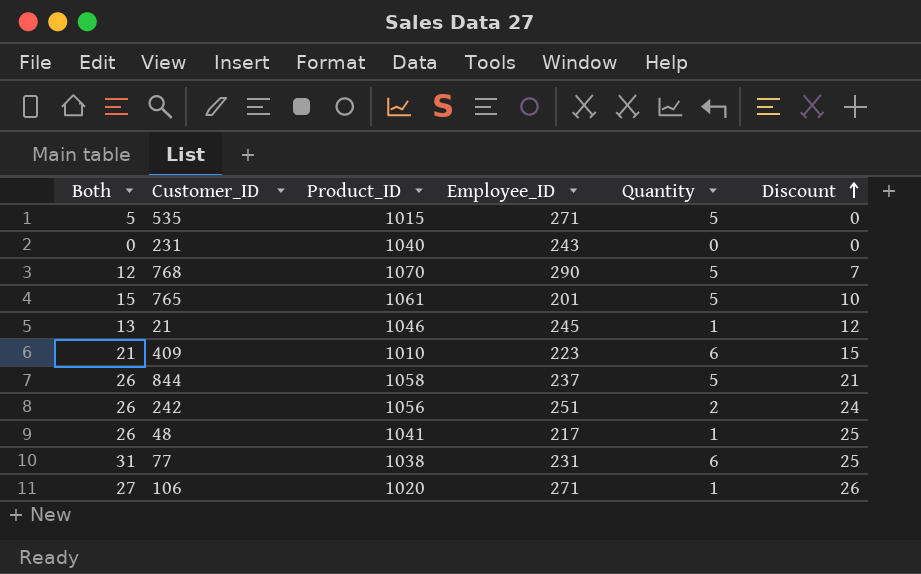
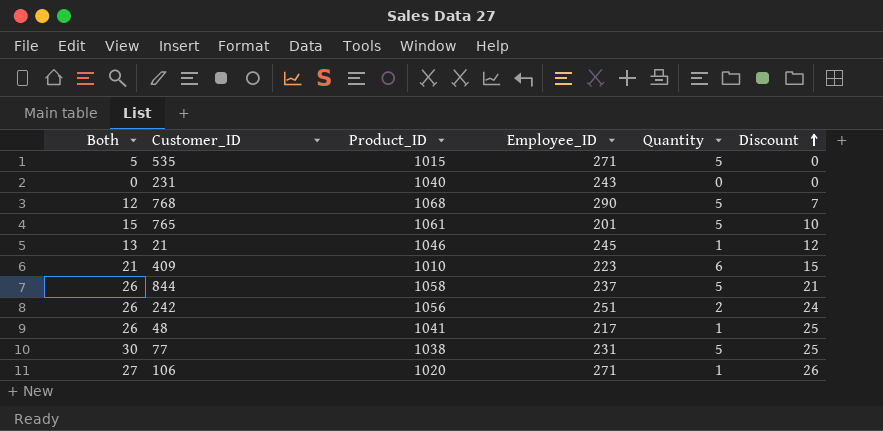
768 | Product_ID: 1070 -> 1068
77 | Both: 31 -> 30
77 | Quantity: 6 -> 5

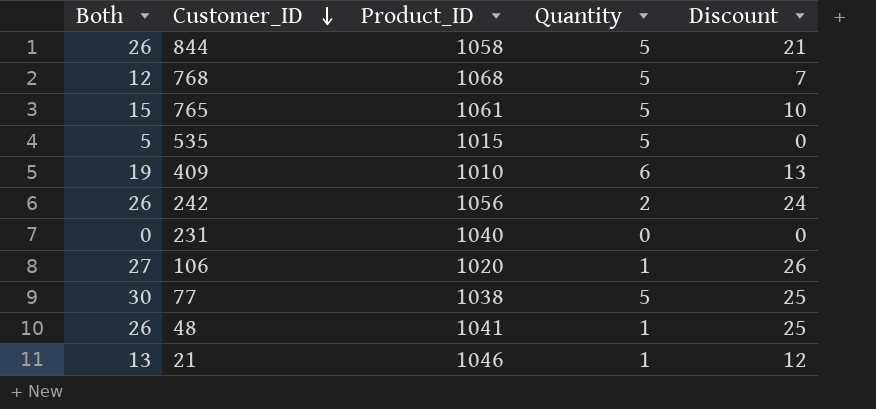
row order: Discount ascending -> Customer_ID descending
column Employee_ID | position: 4 -> none
409 | Both: 21 -> 19
409 | Discount: 15 -> 13

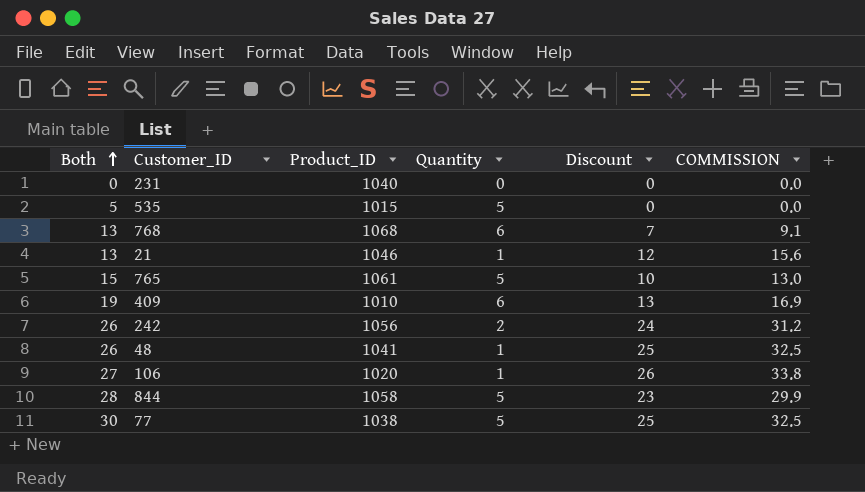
row order: Customer_ID descending -> Both ascending
column COMMISSION | formula: none -> [Discount] * 1.3
768 | Both: 12 -> 13
768 | Quantity: 5 -> 6
844 | Both: 26 -> 28
844 | Discount: 21 -> 23

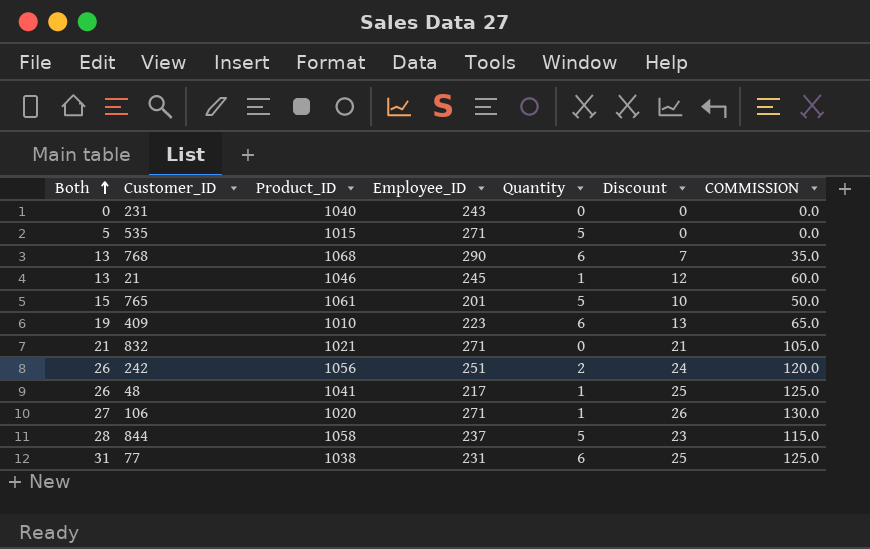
column Employee_ID | position: none -> 4
column COMMISSION | formula: [Discount] * 1.3 -> [Discount] * 5
row 832: none -> 21 | 1021 | 271 | 0 | 21 | 105.0
77 | Both: 30 -> 31
77 | Quantity: 5 -> 6

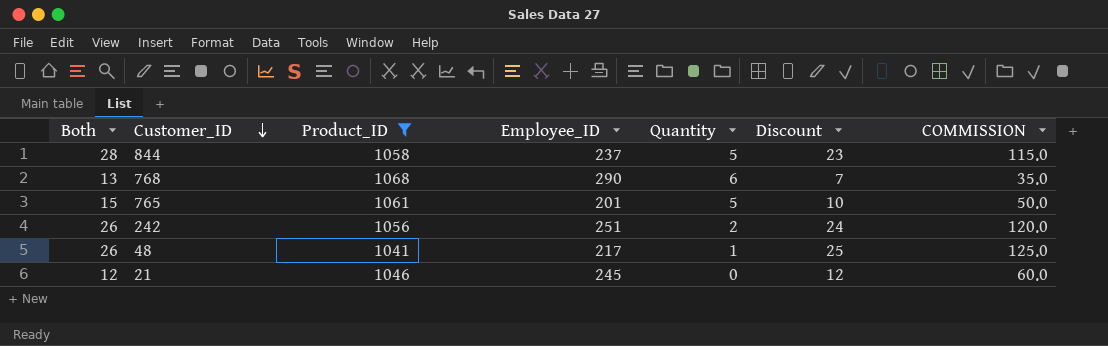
filter: none -> Product_ID >= 1041
row order: Both ascending -> Customer_ID descending
21 | Both: 13 -> 12
21 | Quantity: 1 -> 0

